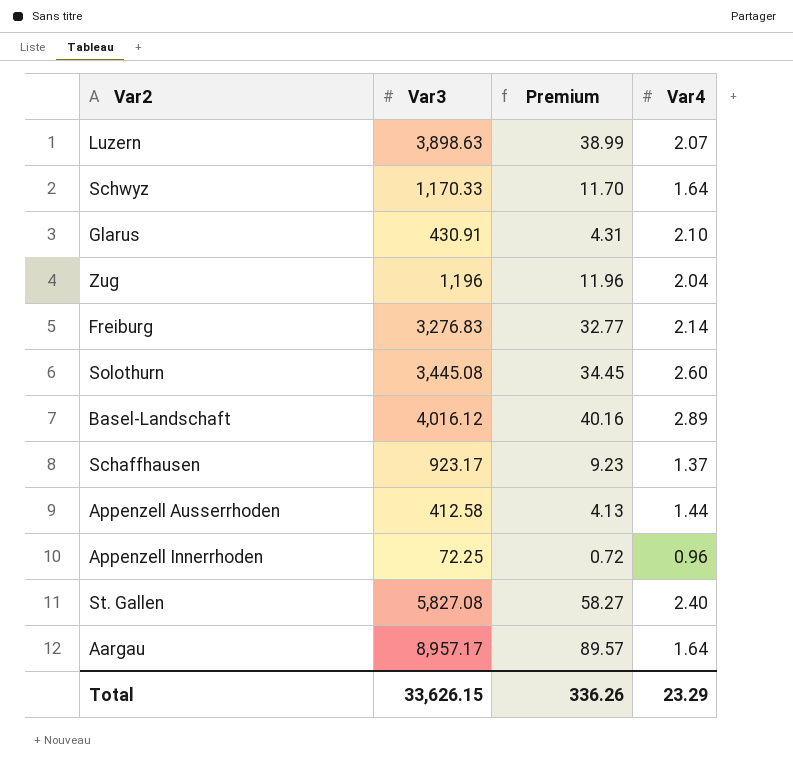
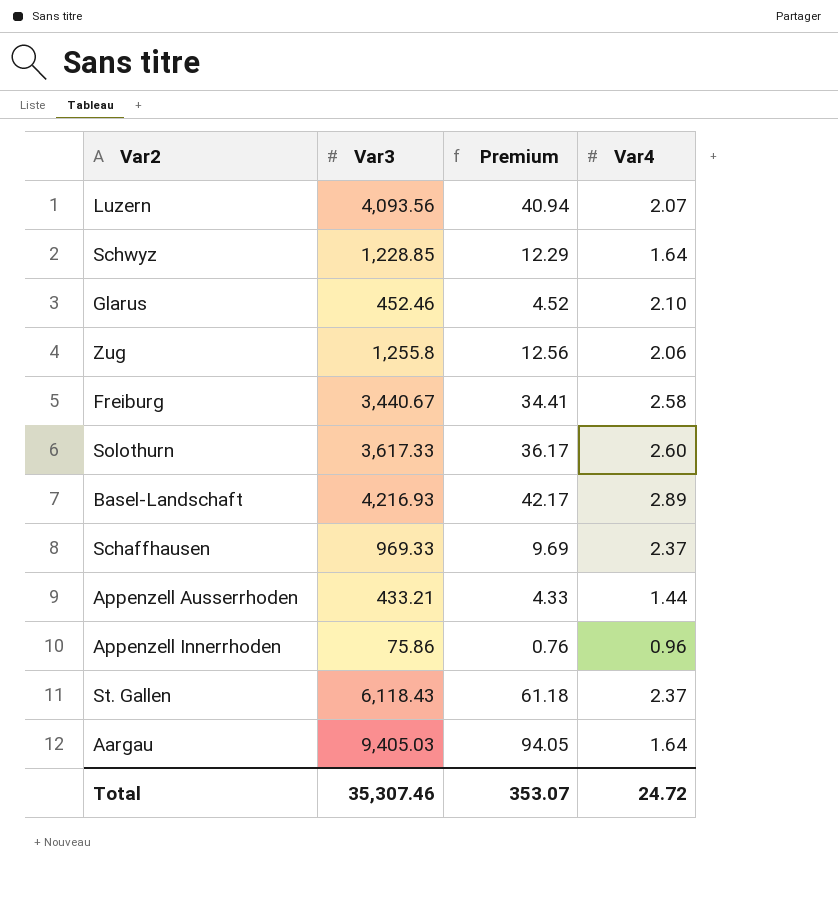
Luzern | Var3: 3,898.63 -> 4,093.56
Luzern | Premium: 38.99 -> 40.94
Schwyz | Var3: 1,170.33 -> 1,228.85
Schwyz | Premium: 11.70 -> 12.29
Glarus | Var3: 430.91 -> 452.46
Glarus | Premium: 4.31 -> 4.52
Zug | Var3: 1,196 -> 1,255.8
Zug | Premium: 11.96 -> 12.56
Zug | Var4: 2.04 -> 2.06
Freiburg | Var3: 3,276.83 -> 3,440.67
Freiburg | Premium: 32.77 -> 34.41
Freiburg | Var4: 2.14 -> 2.58
Solothurn | Var3: 3,445.08 -> 3,617.33
Solothurn | Premium: 34.45 -> 36.17
Basel-Landschaft | Var3: 4,016.12 -> 4,216.93
Basel-Landschaft | Premium: 40.16 -> 42.17
Schaffhausen | Var3: 923.17 -> 969.33
Schaffhausen | Premium: 9.23 -> 9.69
Schaffhausen | Var4: 1.37 -> 2.37
Appenzell Ausserrhoden | Var3: 412.58 -> 433.21
Appenzell Ausserrhoden | Premium: 4.13 -> 4.33
Appenzell Innerrhoden | Var3: 72.25 -> 75.86
Appenzell Innerrhoden | Premium: 0.72 -> 0.76
St. Gallen | Var3: 5,827.08 -> 6,118.43
St. Gallen | Premium: 58.27 -> 61.18
St. Gallen | Var4: 2.40 -> 2.37
Aargau | Var3: 8,957.17 -> 9,405.03
Aargau | Premium: 89.57 -> 94.05
Total | Var3: 33,626.15 -> 35,307.46
Total | Premium: 336.26 -> 353.07
Total | Var4: 23.29 -> 24.72

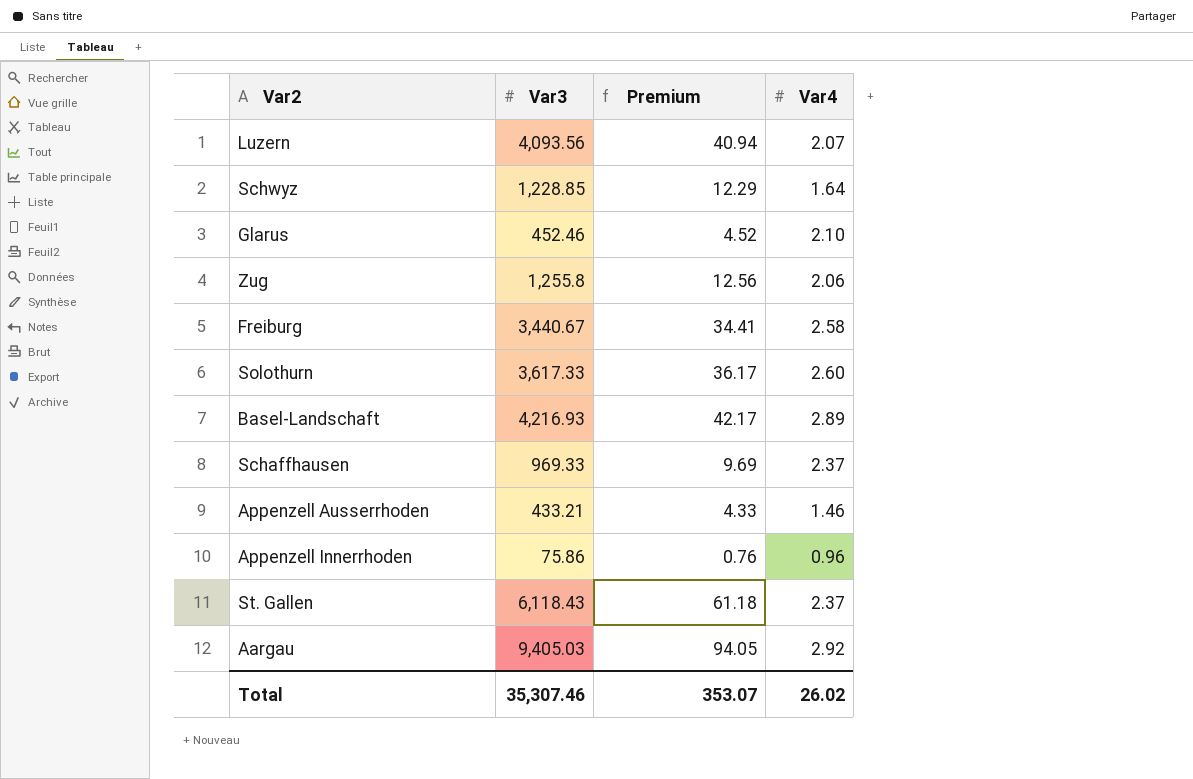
Appenzell Ausserrhoden | Var4: 1.44 -> 1.46
Aargau | Var4: 1.64 -> 2.92
Total | Var4: 24.72 -> 26.02

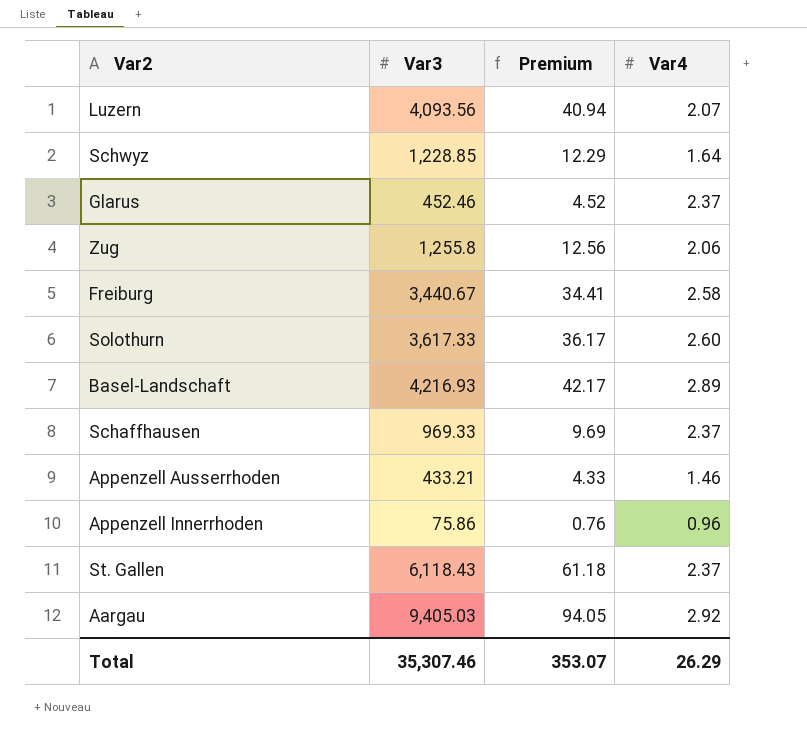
Glarus | Var4: 2.10 -> 2.37
Total | Var4: 26.02 -> 26.29

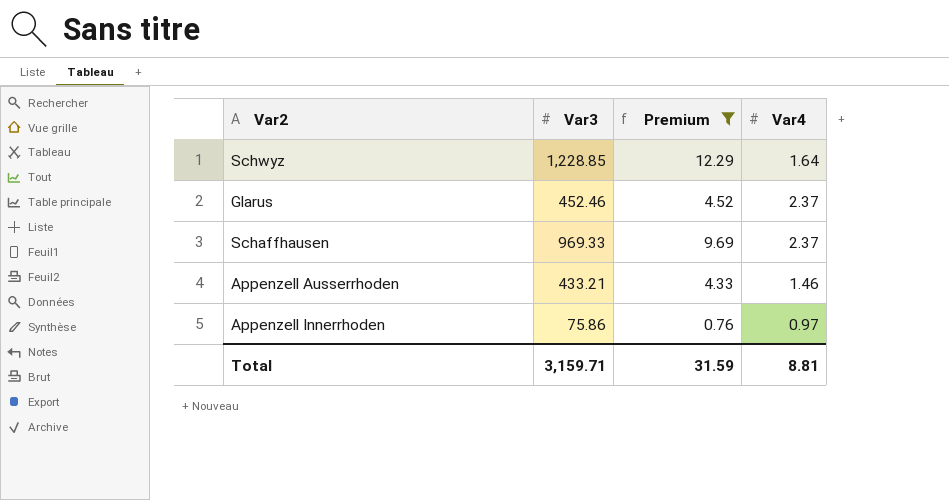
filter: none -> Premium <= 12.29
Appenzell Innerrhoden | Var4: 0.96 -> 0.97
Total | Var3: 35,307.46 -> 3,159.71
Total | Premium: 353.07 -> 31.59
Total | Var4: 26.29 -> 8.81

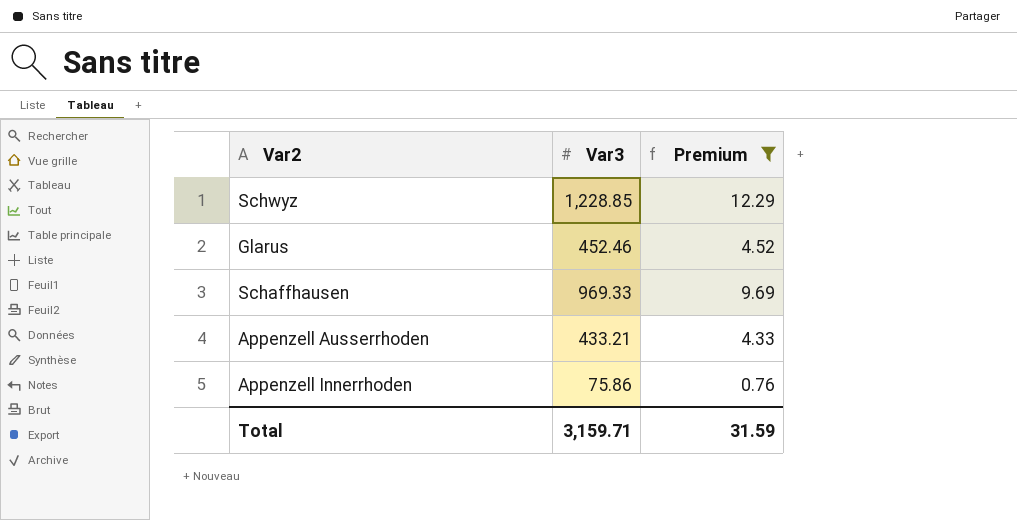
column Var4 | position: 4 -> none

